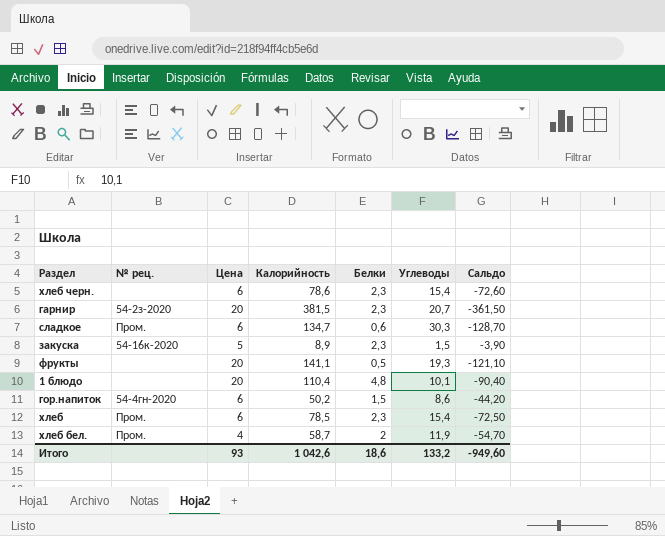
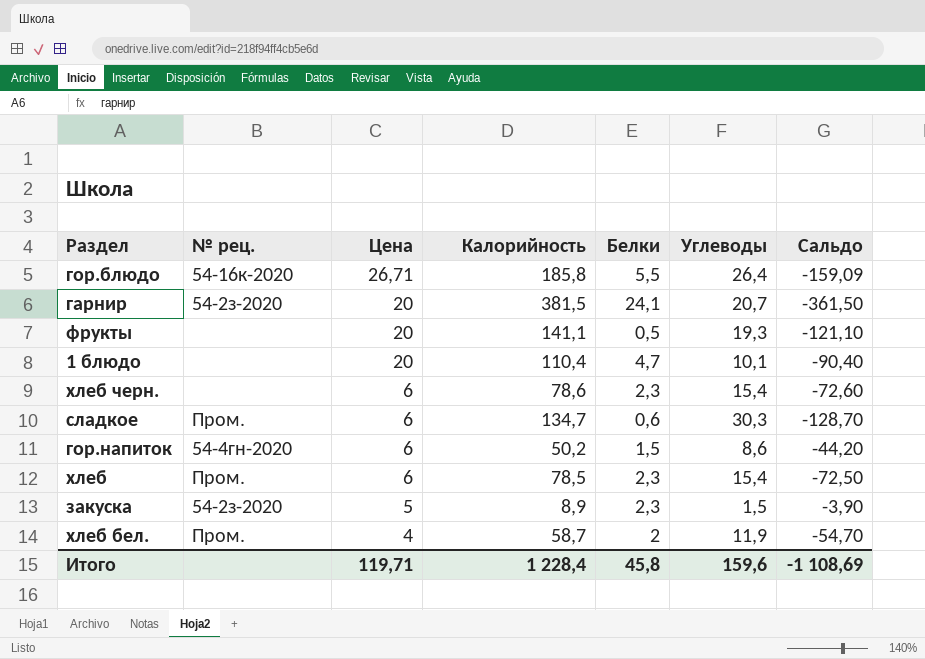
row order: none -> Цена descending
row гор.блюдо: none -> 54-16к-2020 | 26,71 | 185,8 | 5,5 | 26,4 | -159,09
гарнир | Белки: 2,3 -> 24,1
1 блюдо | Белки: 4,8 -> 4,7
закуска | № рец.: 54-16к-2020 -> 54-2з-2020
Итого | Цена: 93 -> 119,71
Итого | Калорийность: 1 042,6 -> 1 228,4
Итого | Белки: 18,6 -> 45,8
Итого | Углеводы: 133,2 -> 159,6
Итого | Сальдо: -949,60 -> -1 108,69

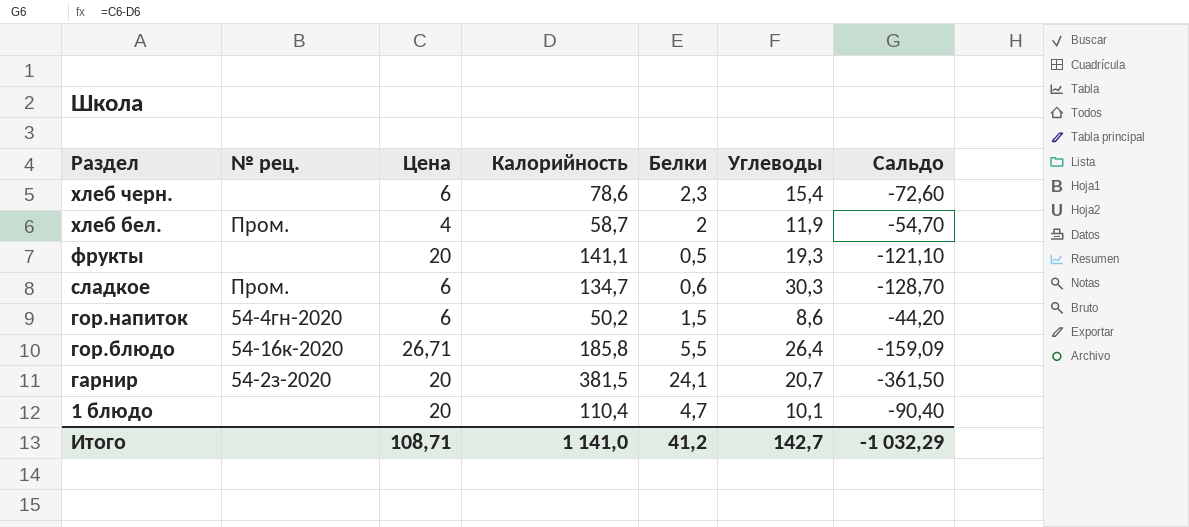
row order: Цена descending -> Раздел descending
row хлеб: Пром. | 6 | 78,5 | 2,3 | 15,4 | -72,50 -> none
row закуска: 54-2з-2020 | 5 | 8,9 | 2,3 | 1,5 | -3,90 -> none
Итого | Цена: 119,71 -> 108,71
Итого | Калорийность: 1 228,4 -> 1 141,0
Итого | Белки: 45,8 -> 41,2
Итого | Углеводы: 159,6 -> 142,7
Итого | Сальдо: -1 108,69 -> -1 032,29

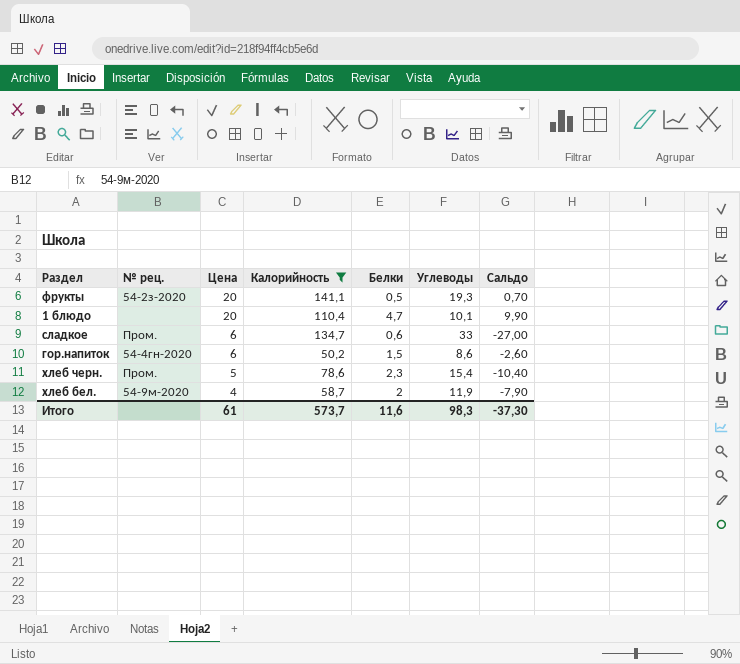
filter: none -> Калорийность <= 141,1
row order: Раздел descending -> Цена descending
column Сальдо | formula: [Цена] - [Калорийность] -> [Цена] - [Углеводы]
фрукты | № рец.: none -> 54-2з-2020
сладкое | Углеводы: 30,3 -> 33
хлеб черн. | № рец.: none -> Пром.
хлеб черн. | Цена: 6 -> 5
хлеб бел. | № рец.: Пром. -> 54-9м-2020
Итого | Цена: 108,71 -> 61
Итого | Калорийность: 1 141,0 -> 573,7
Итого | Белки: 41,2 -> 11,6
Итого | Углеводы: 142,7 -> 98,3
Итого | Сальдо: -1 032,29 -> -37,30

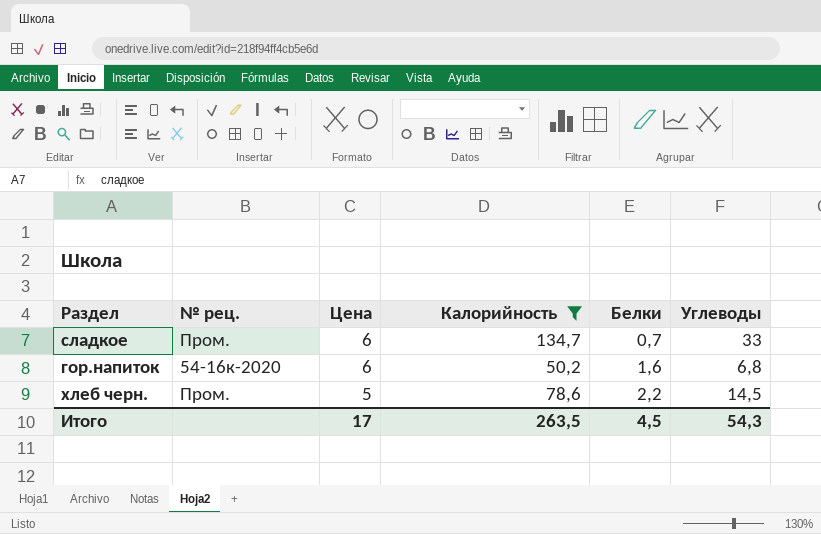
column Сальдо | formula: [Цена] - [Углеводы] -> none
row фрукты: 54-2з-2020 | 20 | 141,1 | 0,5 | 19,3 | 0,70 -> none
row 1 блюдо: none | 20 | 110,4 | 4,7 | 10,1 | 9,90 -> none
row хлеб бел.: 54-9м-2020 | 4 | 58,7 | 2 | 11,9 | -7,90 -> none
сладкое | Белки: 0,6 -> 0,7
гор.напиток | № рец.: 54-4гн-2020 -> 54-16к-2020
гор.напиток | Белки: 1,5 -> 1,6
гор.напиток | Углеводы: 8,6 -> 6,8
хлеб черн. | Белки: 2,3 -> 2,2
хлеб черн. | Углеводы: 15,4 -> 14,5
Итого | Цена: 61 -> 17
Итого | Калорийность: 573,7 -> 263,5
Итого | Белки: 11,6 -> 4,5
Итого | Углеводы: 98,3 -> 54,3

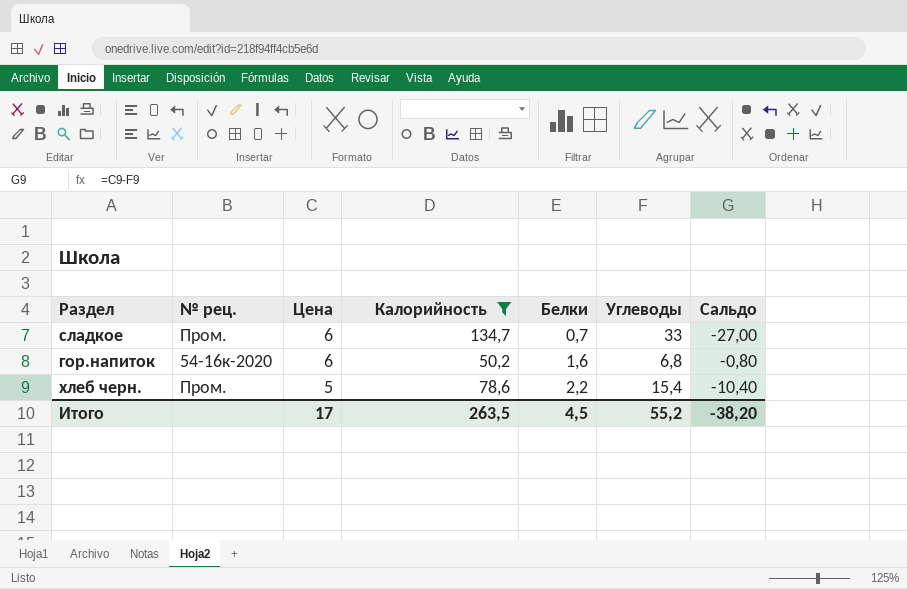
column Сальдо | formula: none -> [Цена] - [Углеводы]
хлеб черн. | Углеводы: 14,5 -> 15,4
Итого | Углеводы: 54,3 -> 55,2

